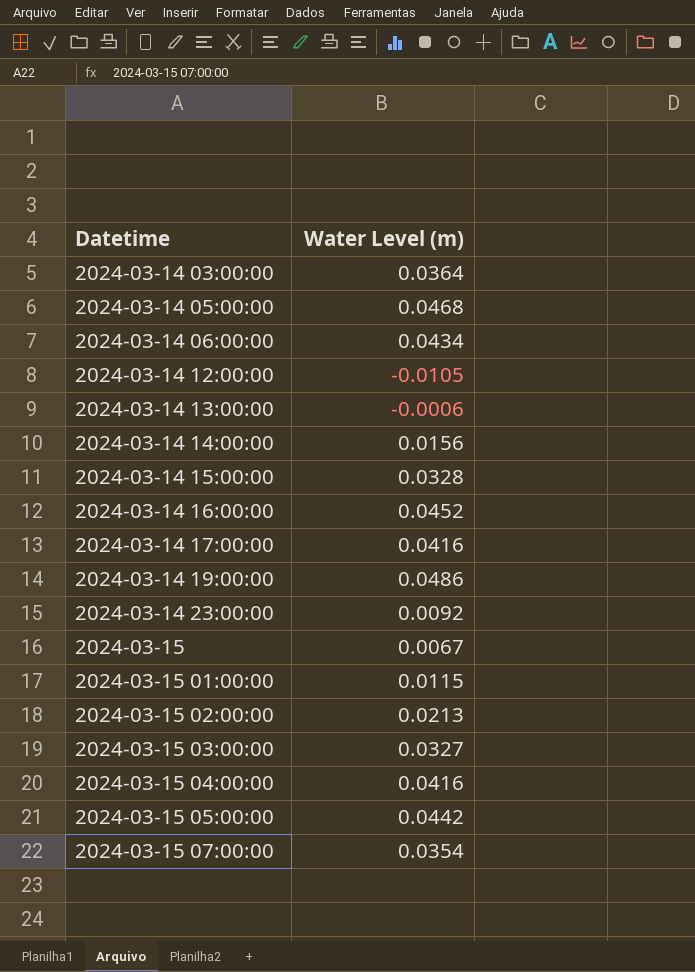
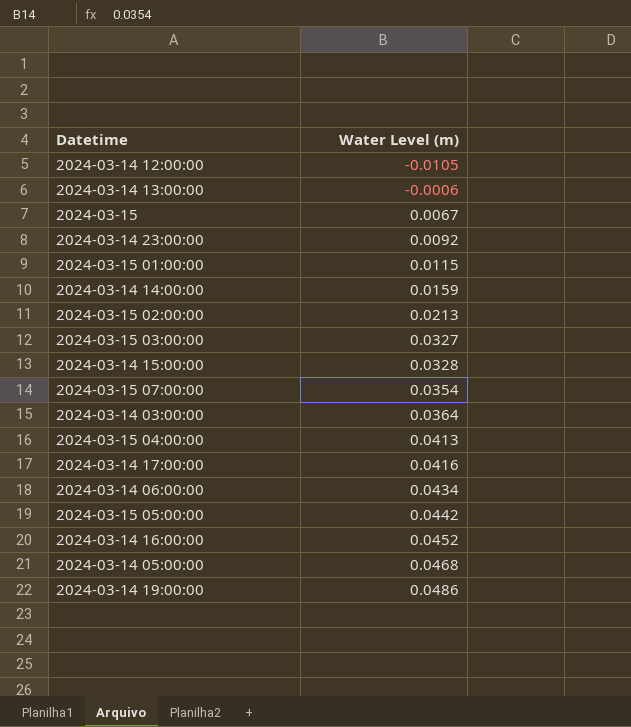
row order: Datetime ascending -> Water Level (m) ascending
2024-03-14 14:00:00 | Water Level (m): 0.0156 -> 0.0159
2024-03-15 04:00:00 | Water Level (m): 0.0416 -> 0.0413

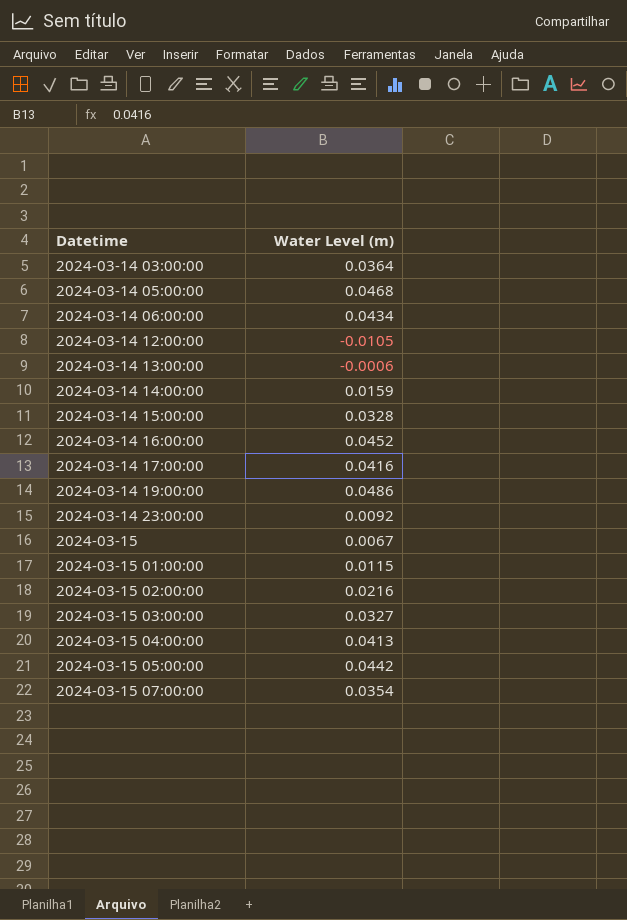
row order: Water Level (m) ascending -> Datetime ascending
2024-03-15 02:00:00 | Water Level (m): 0.0213 -> 0.0216

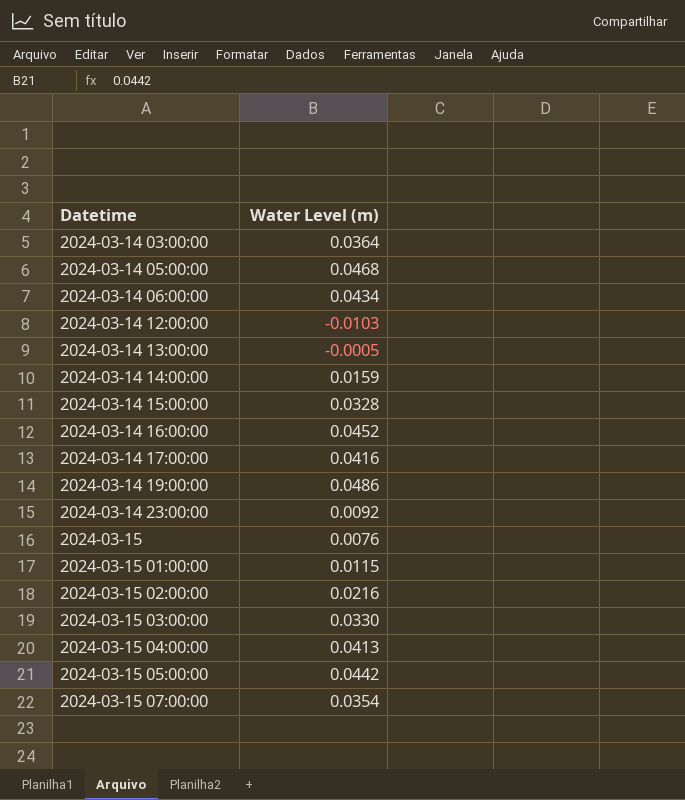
2024-03-14 12:00:00 | Water Level (m): -0.0105 -> -0.0103
2024-03-14 13:00:00 | Water Level (m): -0.0006 -> -0.0005
2024-03-15 | Water Level (m): 0.0067 -> 0.0076
2024-03-15 03:00:00 | Water Level (m): 0.0327 -> 0.0330

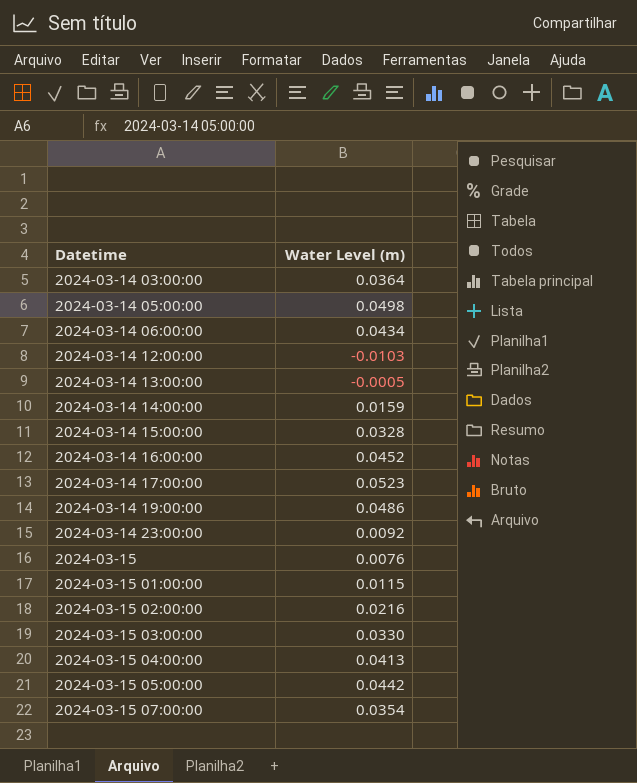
2024-03-14 05:00:00 | Water Level (m): 0.0468 -> 0.0498
2024-03-14 17:00:00 | Water Level (m): 0.0416 -> 0.0523

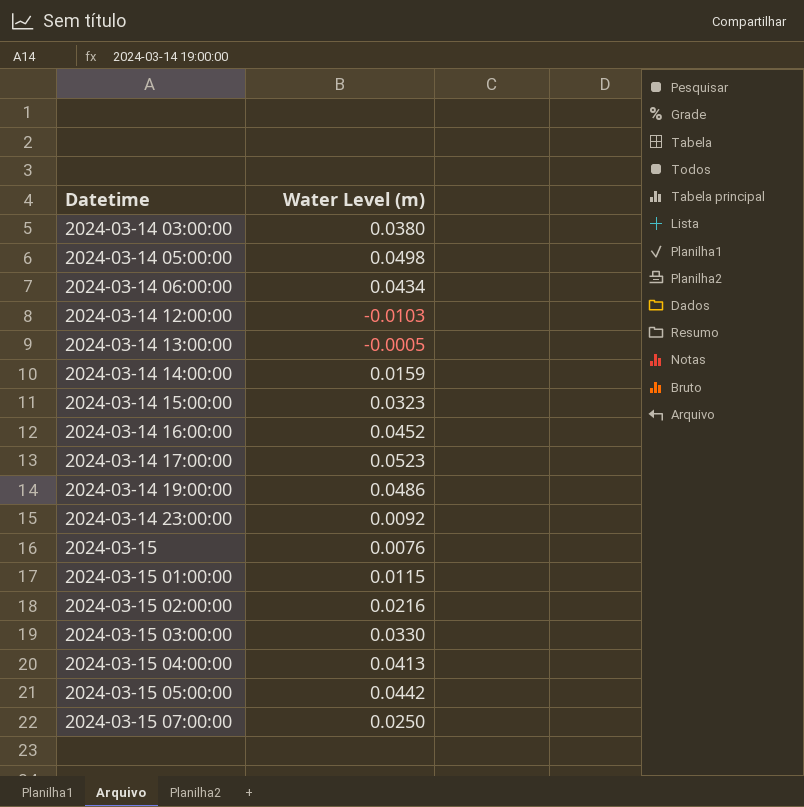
2024-03-14 03:00:00 | Water Level (m): 0.0364 -> 0.0380
2024-03-14 15:00:00 | Water Level (m): 0.0328 -> 0.0323
2024-03-15 07:00:00 | Water Level (m): 0.0354 -> 0.0250

